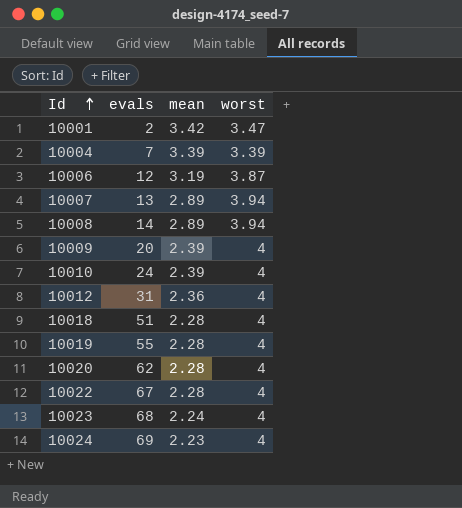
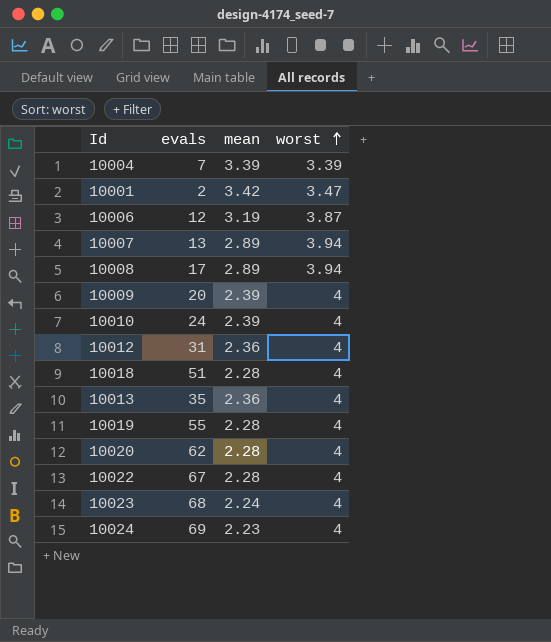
row order: Id ascending -> worst ascending
10008 | evals: 14 -> 17
row 10013: none -> 35 | 2.36 | 4

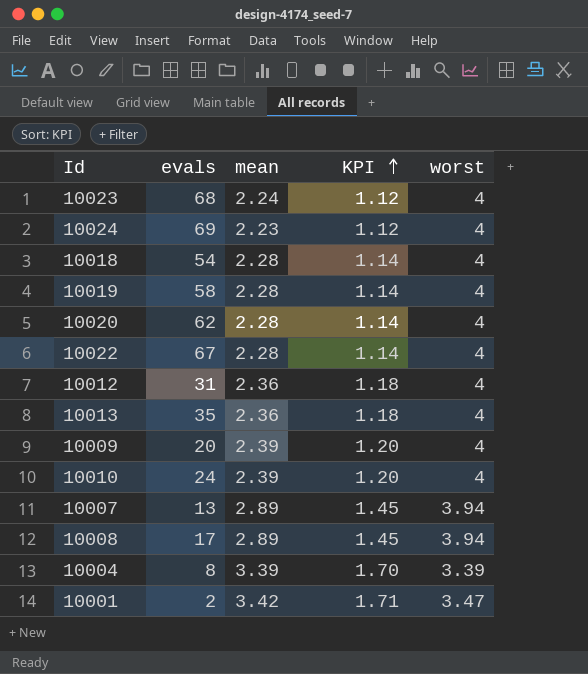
row order: worst ascending -> KPI ascending
column KPI | formula: none -> [mean] * 0.5
row 10006: 12 | 3.19 | 3.87 -> none
10018 | evals: 51 -> 54
10019 | evals: 55 -> 58
10004 | evals: 7 -> 8

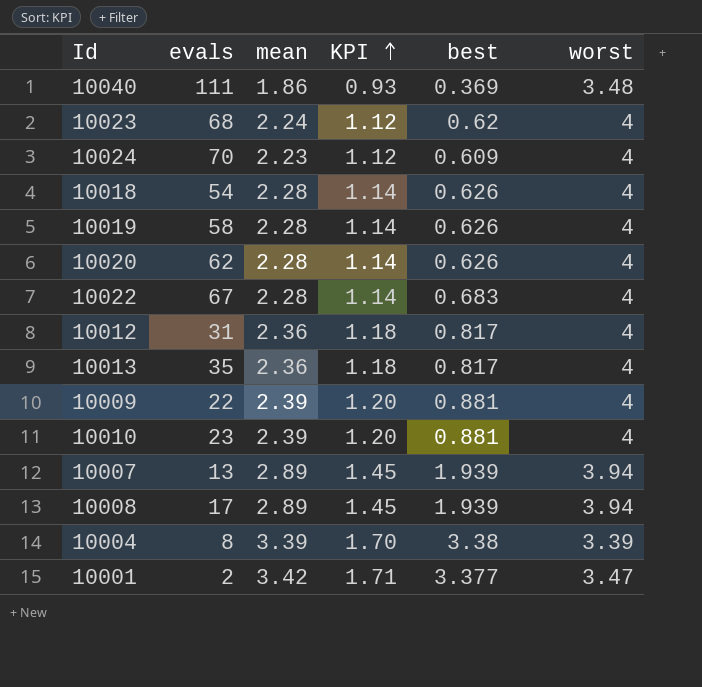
column best | position: none -> 5
row 10040: none -> 111 | 1.86 | 0.93 | 0.369 | 3.48
10024 | evals: 69 -> 70
10009 | evals: 20 -> 22
10010 | evals: 24 -> 23

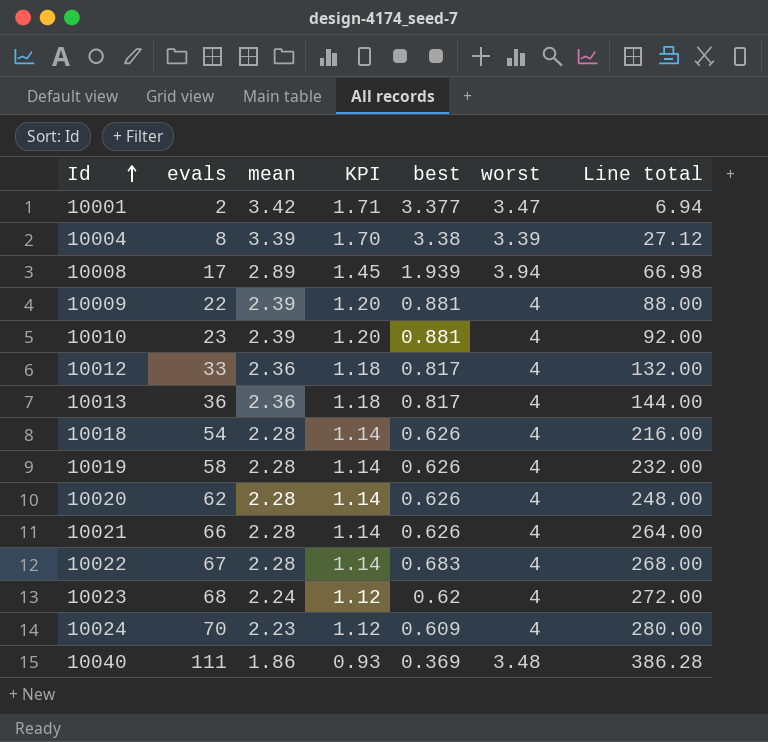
row order: KPI ascending -> Id ascending
column Line total | formula: none -> [evals] * [worst]
row 10007: 13 | 2.89 | 1.45 | 1.939 | 3.94 -> none
10012 | evals: 31 -> 33
10013 | evals: 35 -> 36
row 10021: none -> 66 | 2.28 | 1.14 | 0.626 | 4 | 264.00

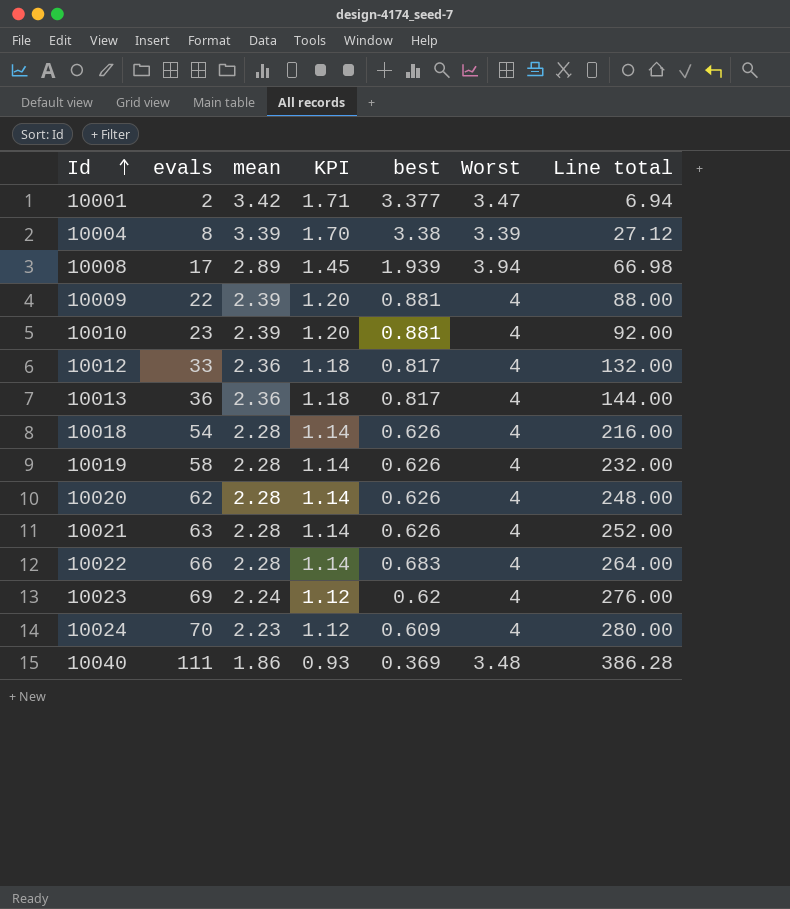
column name: worst -> Worst
10021 | evals: 66 -> 63
10021 | Line total: 264.00 -> 252.00
10022 | evals: 67 -> 66
10022 | Line total: 268.00 -> 264.00
10023 | evals: 68 -> 69
10023 | Line total: 272.00 -> 276.00

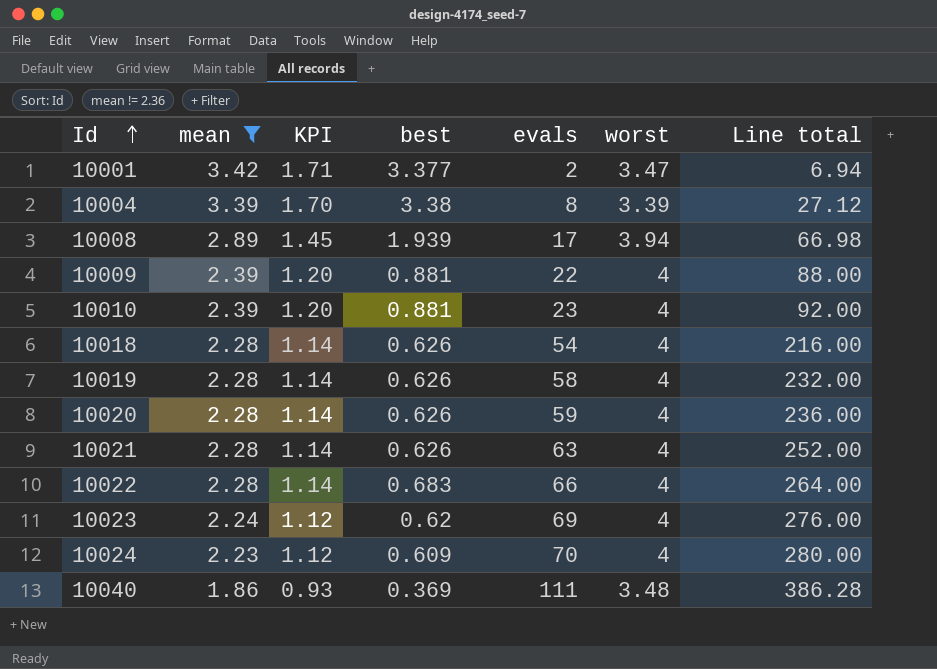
filter: none -> mean != 2.36
column evals | position: 2 -> 5
column name: Worst -> worst
10020 | evals: 62 -> 59
10020 | Line total: 248.00 -> 236.00

